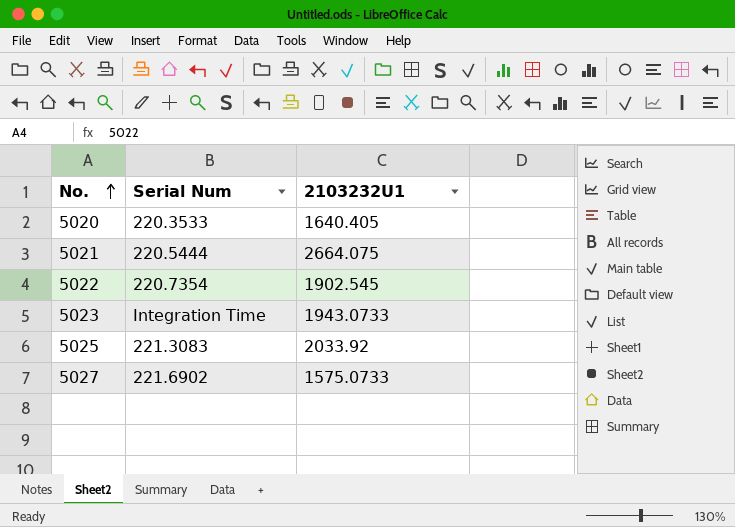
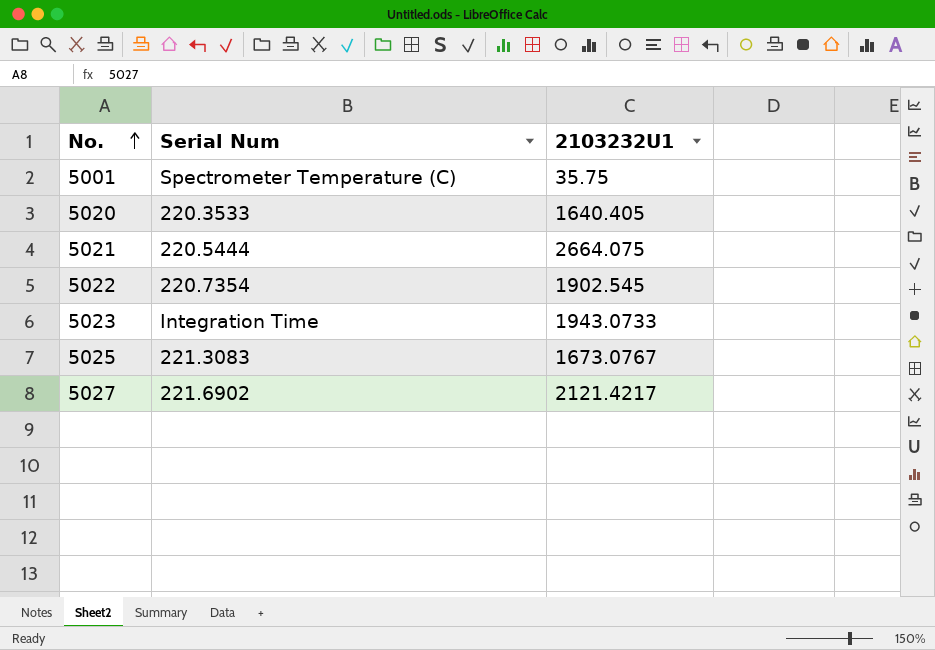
row 5001: none -> Spectrometer Temperature (C) | 35.75
5025 | 2103232U1: 2033.92 -> 1673.0767
5027 | 2103232U1: 1575.0733 -> 2121.4217

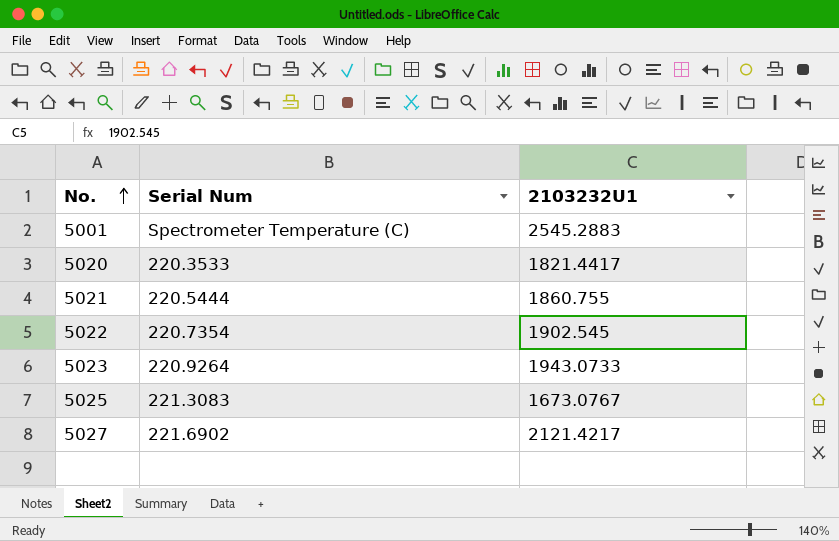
5001 | 2103232U1: 35.75 -> 2545.2883
5020 | 2103232U1: 1640.405 -> 1821.4417
5021 | 2103232U1: 2664.075 -> 1860.755
5023 | Serial Num: Integration Time -> 220.9264

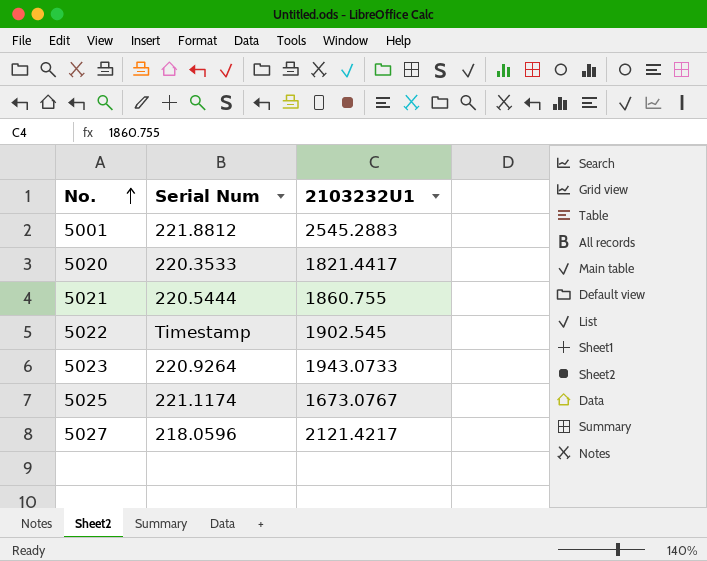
5001 | Serial Num: Spectrometer Temperature (C) -> 221.8812
5022 | Serial Num: 220.7354 -> Timestamp
5025 | Serial Num: 221.3083 -> 221.1174
5027 | Serial Num: 221.6902 -> 218.0596

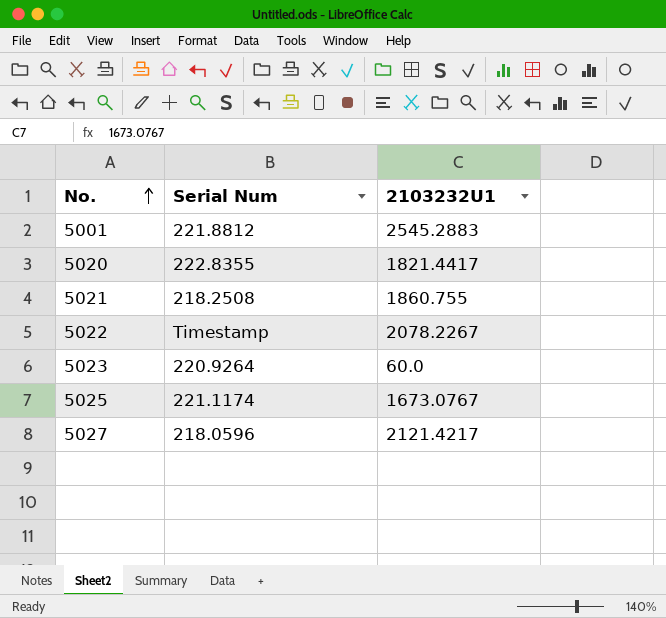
5020 | Serial Num: 220.3533 -> 222.8355
5021 | Serial Num: 220.5444 -> 218.2508
5022 | 2103232U1: 1902.545 -> 2078.2267
5023 | 2103232U1: 1943.0733 -> 60.0

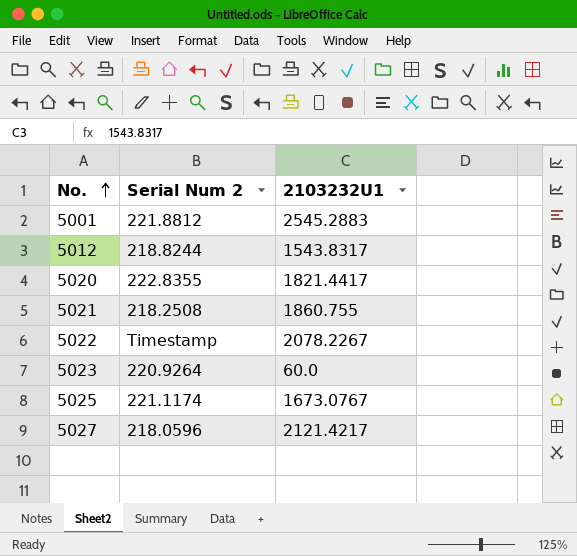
column name: Serial Num -> Serial Num 2
row 5012: none -> 218.8244 | 1543.8317

